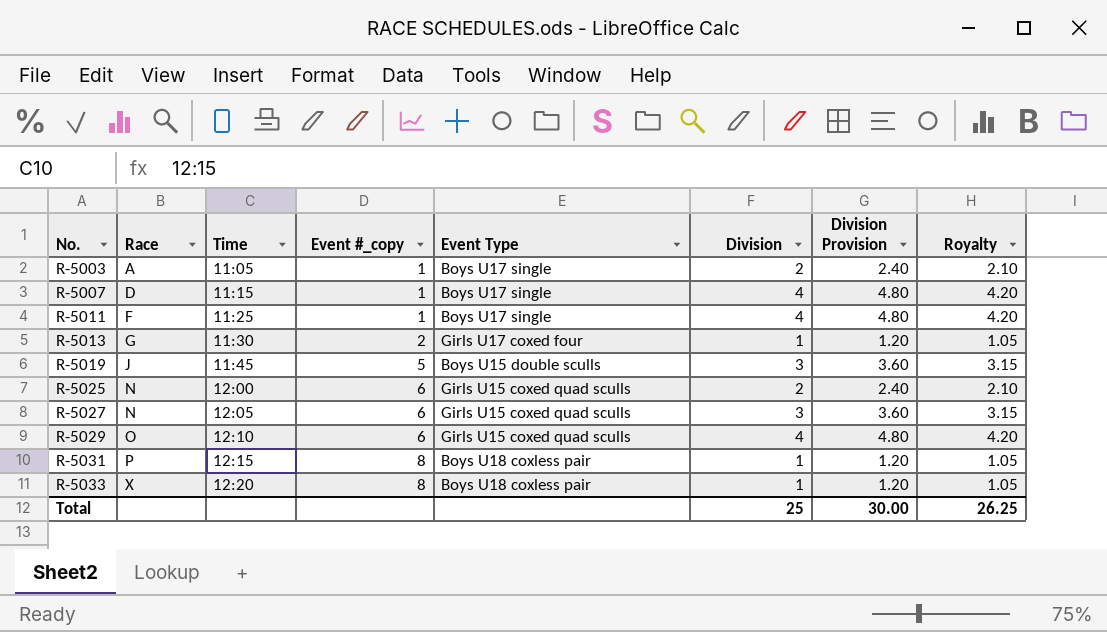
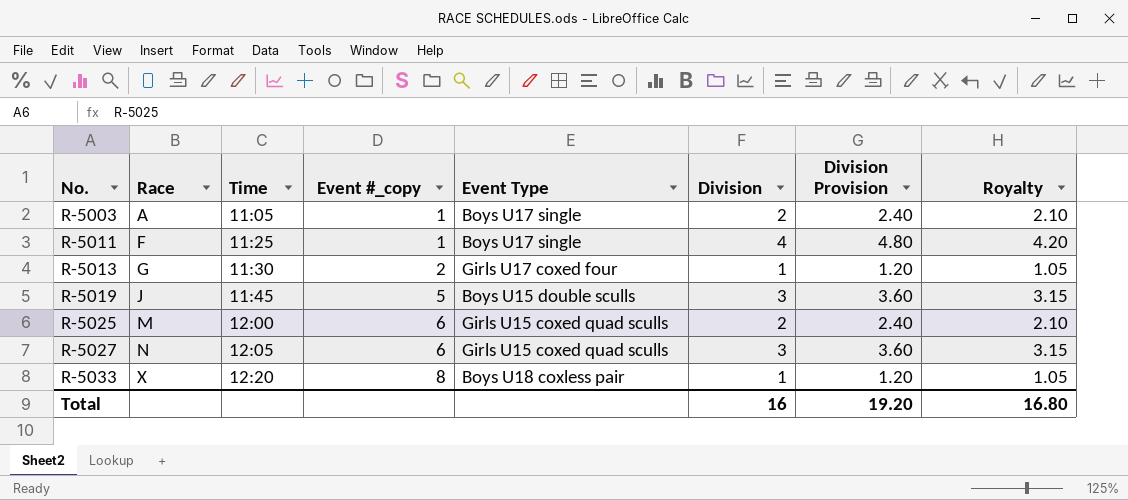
row R-5007: D | 11:15 | 1 | Boys U17 single | 4 | 4.80 | 4.20 -> none
row R-5029: O | 12:10 | 6 | Girls U15 coxed quad sculls | 4 | 4.80 | 4.20 -> none
row R-5031: P | 12:15 | 8 | Boys U18 coxless pair | 1 | 1.20 | 1.05 -> none
R-5025 | Race: N -> M
Total | Division: 25 -> 16
Total | Division Provision: 30.00 -> 19.20
Total | Royalty: 26.25 -> 16.80

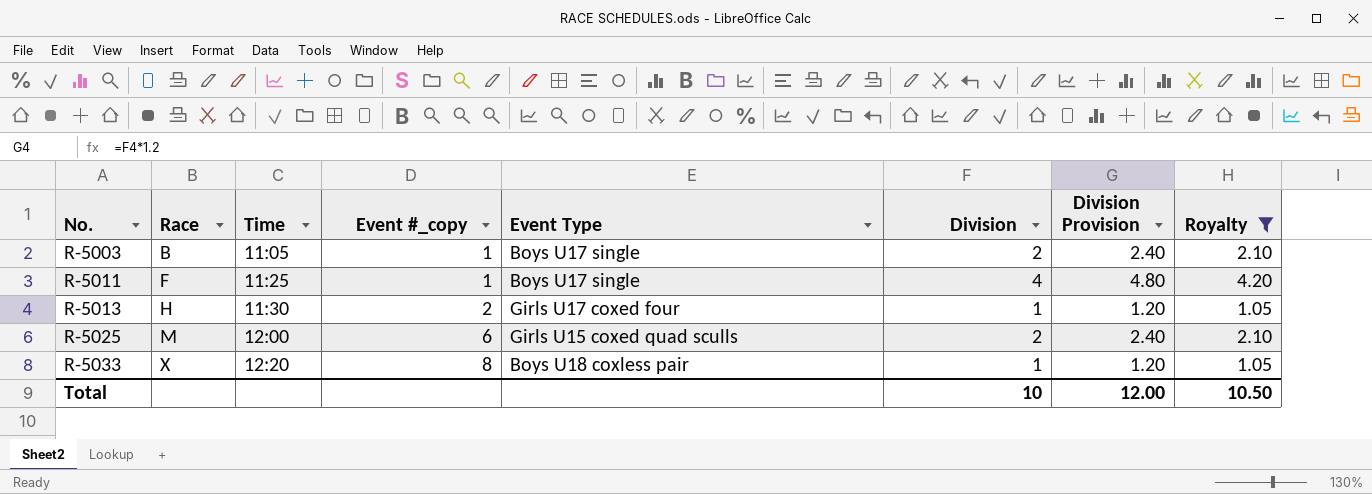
filter: none -> Royalty != 3.15
R-5003 | Race: A -> B
R-5013 | Race: G -> H
Total | Division: 16 -> 10
Total | Division Provision: 19.20 -> 12.00
Total | Royalty: 16.80 -> 10.50

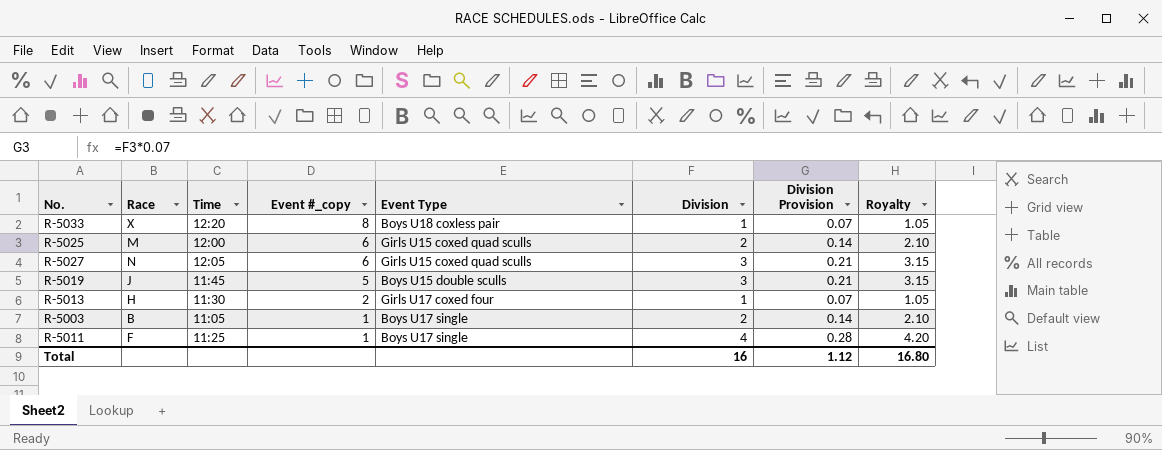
filter: Royalty != 3.15 -> none
row order: No. ascending -> Event #_copy descending
column Division Provision | formula: [Division] * 1.2 -> [Division] * 0.07
Total | Division: 10 -> 16
Total | Division Provision: 12.00 -> 1.12
Total | Royalty: 10.50 -> 16.80

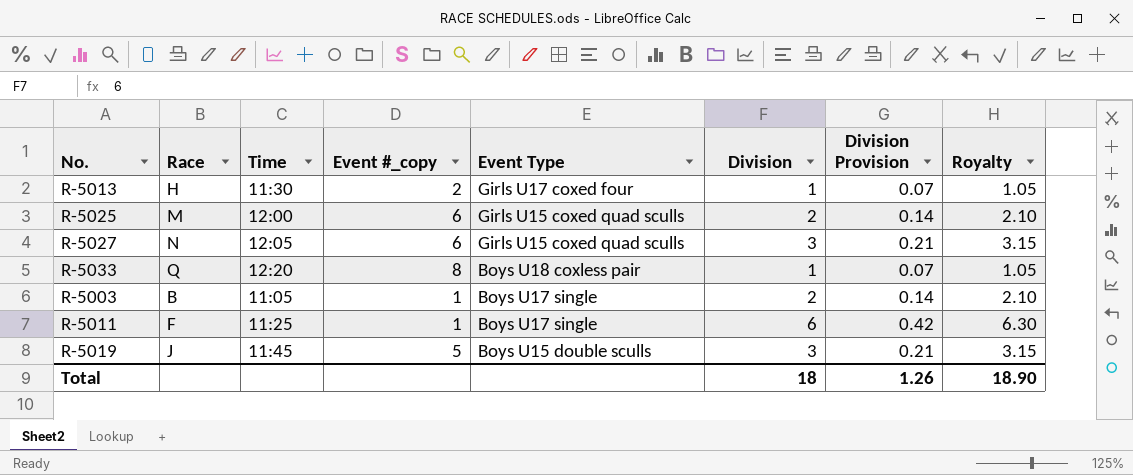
row order: Event #_copy descending -> Event Type descending
R-5033 | Race: X -> Q
R-5011 | Division: 4 -> 6
R-5011 | Division Provision: 0.28 -> 0.42
R-5011 | Royalty: 4.20 -> 6.30
Total | Division: 16 -> 18
Total | Division Provision: 1.12 -> 1.26
Total | Royalty: 16.80 -> 18.90

